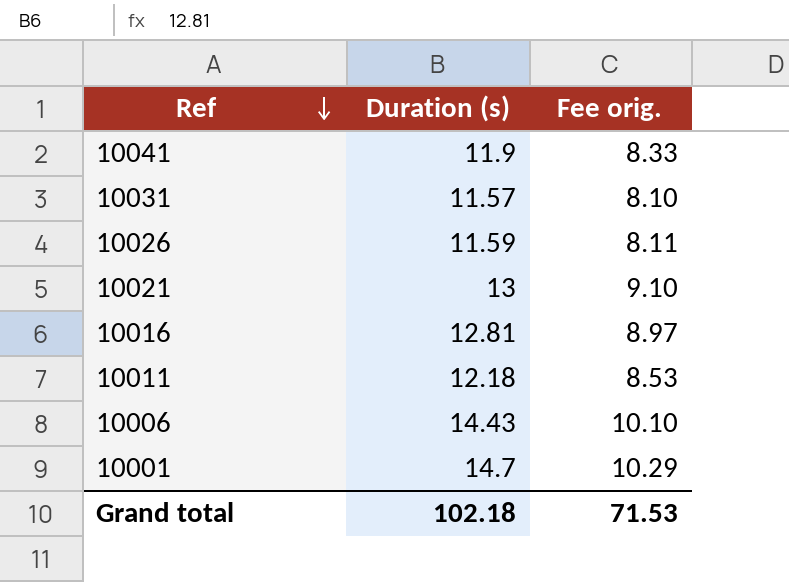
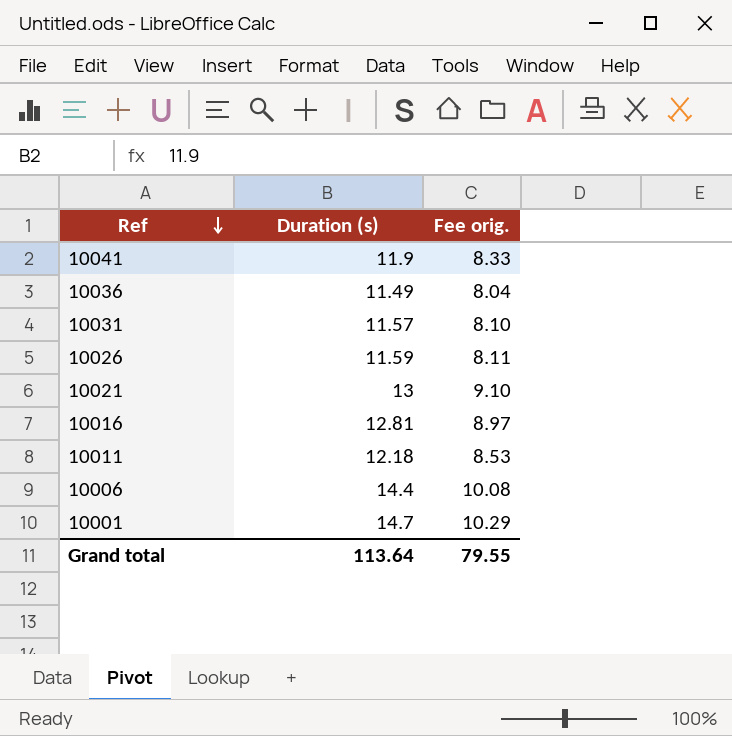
row 10036: none -> 11.49 | 8.04
10006 | Duration (s): 14.43 -> 14.4
10006 | Fee orig.: 10.10 -> 10.08
Grand total | Duration (s): 102.18 -> 113.64
Grand total | Fee orig.: 71.53 -> 79.55

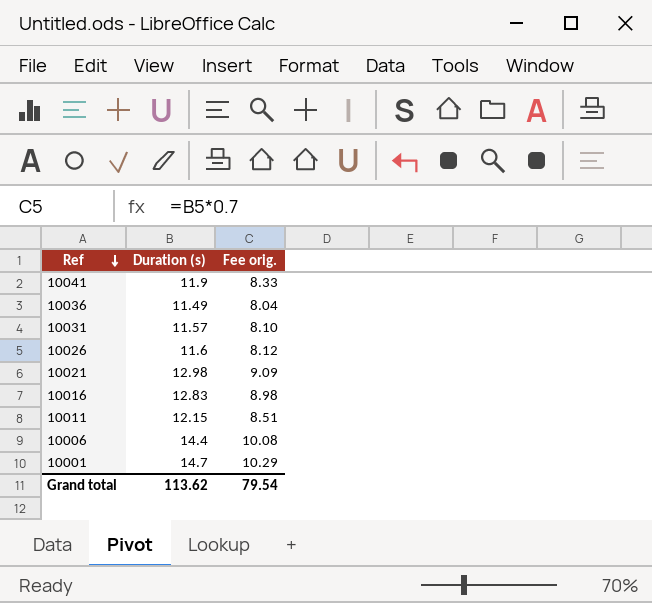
10026 | Duration (s): 11.59 -> 11.6
10026 | Fee orig.: 8.11 -> 8.12
10021 | Duration (s): 13 -> 12.98
10021 | Fee orig.: 9.10 -> 9.09
10016 | Duration (s): 12.81 -> 12.83
10016 | Fee orig.: 8.97 -> 8.98
10011 | Duration (s): 12.18 -> 12.15
10011 | Fee orig.: 8.53 -> 8.51
Grand total | Duration (s): 113.64 -> 113.62
Grand total | Fee orig.: 79.55 -> 79.54

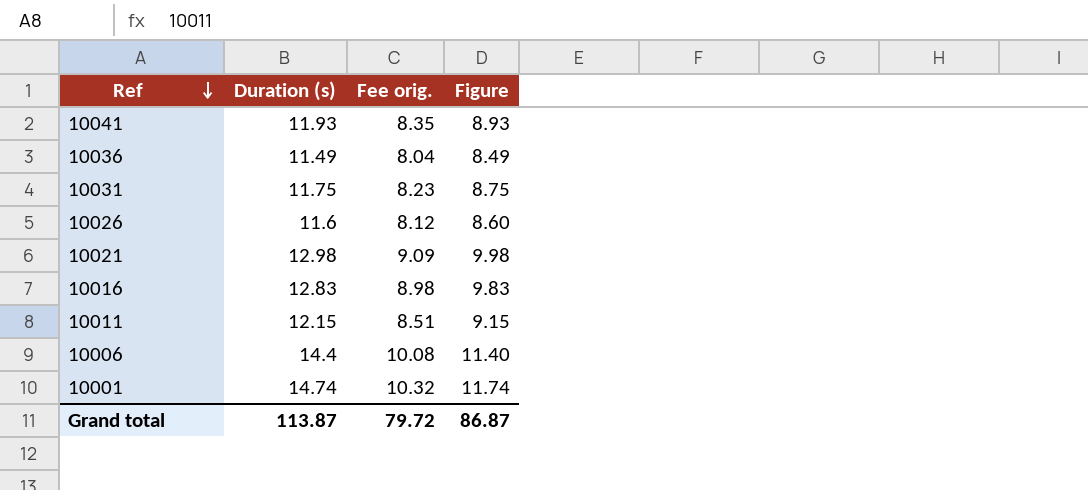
column Figure | formula: none -> [Duration (s)] - 3
10041 | Duration (s): 11.9 -> 11.93
10041 | Fee orig.: 8.33 -> 8.35
10031 | Duration (s): 11.57 -> 11.75
10031 | Fee orig.: 8.10 -> 8.23
10001 | Duration (s): 14.7 -> 14.74
10001 | Fee orig.: 10.29 -> 10.32
Grand total | Duration (s): 113.62 -> 113.87
Grand total | Fee orig.: 79.54 -> 79.72

